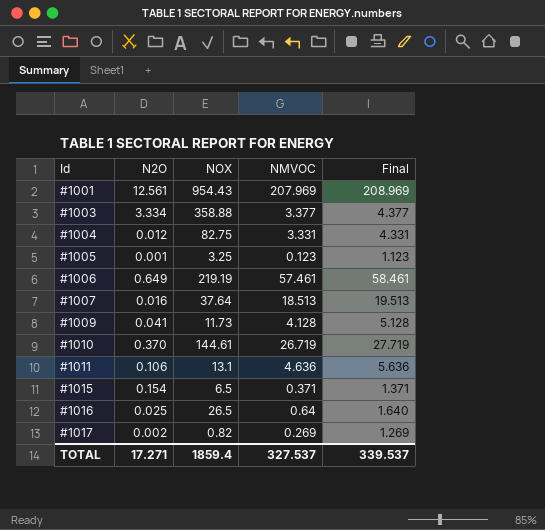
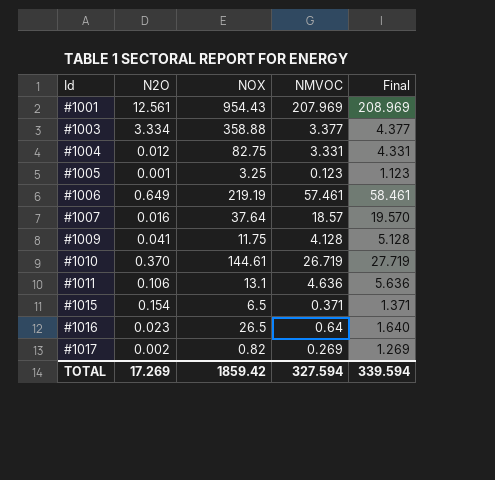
#1007 | NMVOC: 18.513 -> 18.57
#1007 | Final: 19.513 -> 19.570
#1009 | NOX: 11.73 -> 11.75
#1016 | N2O: 0.025 -> 0.023
TOTAL | N2O: 17.271 -> 17.269
TOTAL | NOX: 1859.4 -> 1859.42
TOTAL | NMVOC: 327.537 -> 327.594
TOTAL | Final: 339.537 -> 339.594

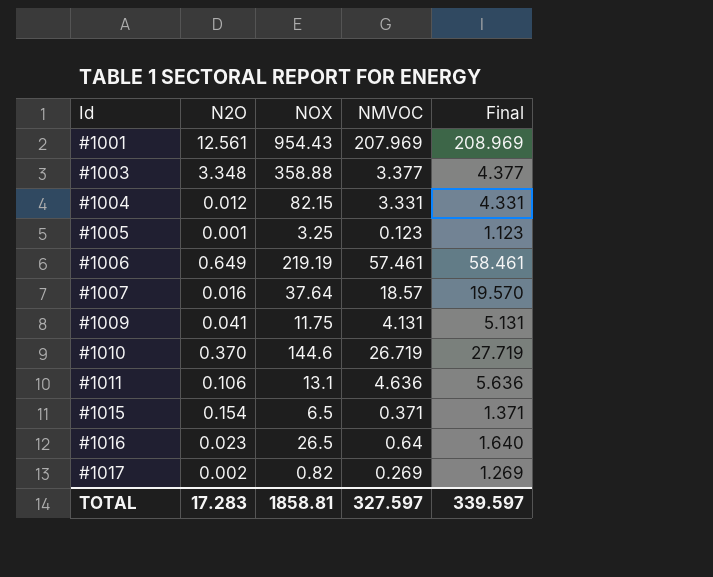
#1003 | N2O: 3.334 -> 3.348
#1004 | NOX: 82.75 -> 82.15
#1009 | NMVOC: 4.128 -> 4.131
#1009 | Final: 5.128 -> 5.131
#1010 | NOX: 144.61 -> 144.6
TOTAL | N2O: 17.269 -> 17.283
TOTAL | NOX: 1859.42 -> 1858.81
TOTAL | NMVOC: 327.594 -> 327.597
TOTAL | Final: 339.594 -> 339.597

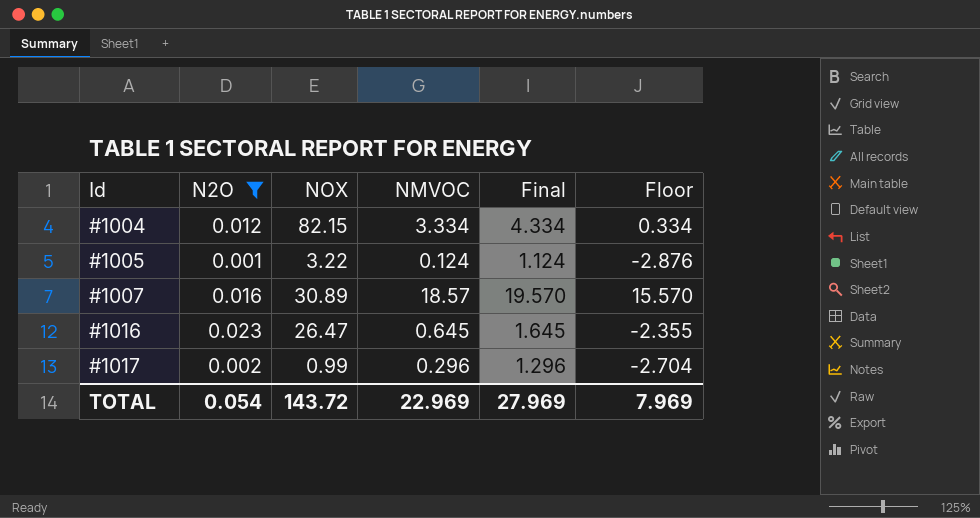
filter: none -> N2O <= 0.023
column Floor | formula: none -> [NMVOC] - 3
#1004 | NMVOC: 3.331 -> 3.334
#1004 | Final: 4.331 -> 4.334
#1005 | NOX: 3.25 -> 3.22
#1005 | NMVOC: 0.123 -> 0.124
#1005 | Final: 1.123 -> 1.124
#1007 | NOX: 37.64 -> 30.89
#1016 | NOX: 26.5 -> 26.47
#1016 | NMVOC: 0.64 -> 0.645
#1016 | Final: 1.640 -> 1.645
#1017 | NOX: 0.82 -> 0.99
#1017 | NMVOC: 0.269 -> 0.296
#1017 | Final: 1.269 -> 1.296
TOTAL | N2O: 17.283 -> 0.054
TOTAL | NOX: 1858.81 -> 143.72
TOTAL | NMVOC: 327.597 -> 22.969
TOTAL | Final: 339.597 -> 27.969

